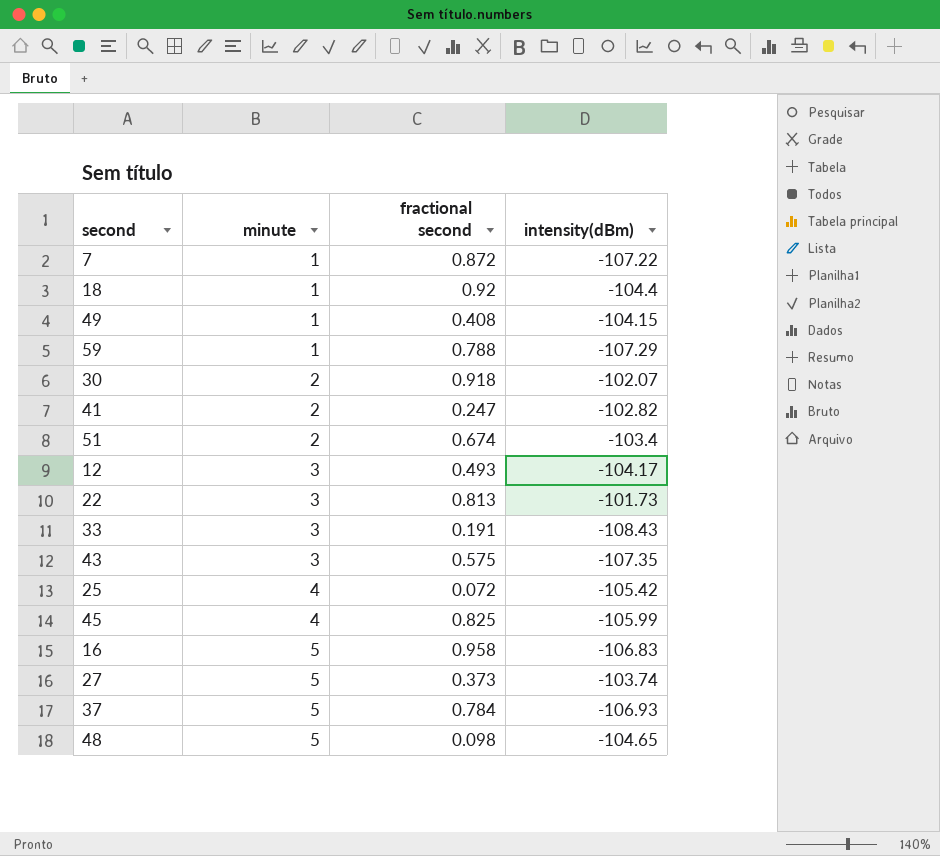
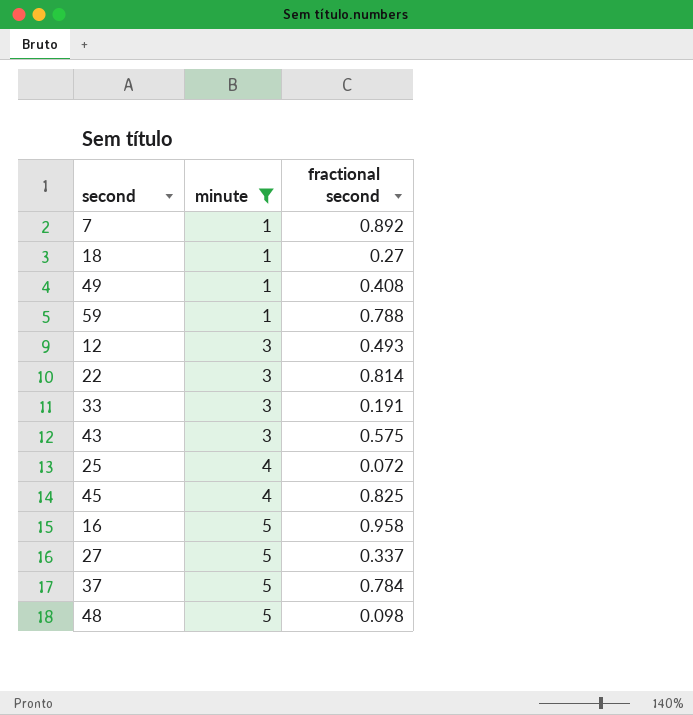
filter: none -> minute != 2
column intensity(dBm) | position: 4 -> none
7 | fractional second: 0.872 -> 0.892
18 | fractional second: 0.92 -> 0.27
22 | fractional second: 0.813 -> 0.814
27 | fractional second: 0.373 -> 0.337

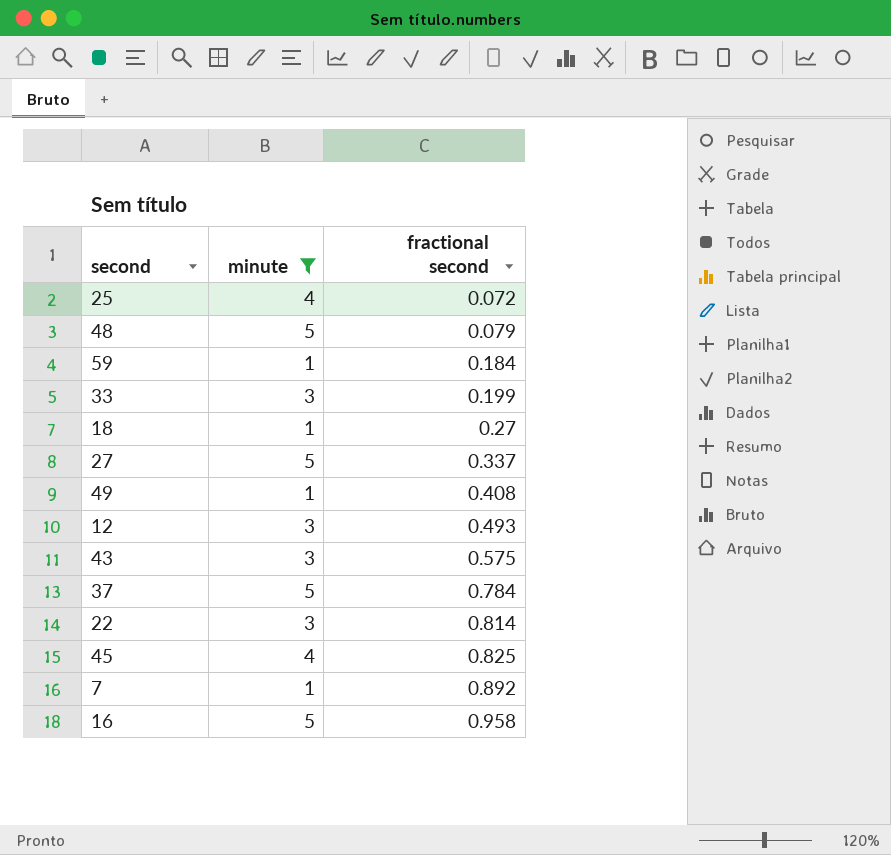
row order: minute ascending -> fractional second ascending
48 | fractional second: 0.098 -> 0.079
59 | fractional second: 0.788 -> 0.184
33 | fractional second: 0.191 -> 0.199

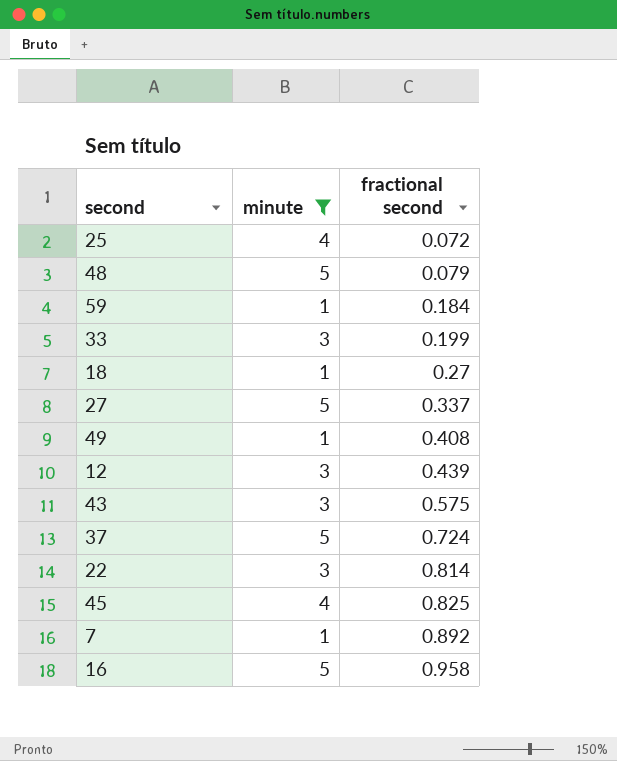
12 | fractional second: 0.493 -> 0.439
37 | fractional second: 0.784 -> 0.724

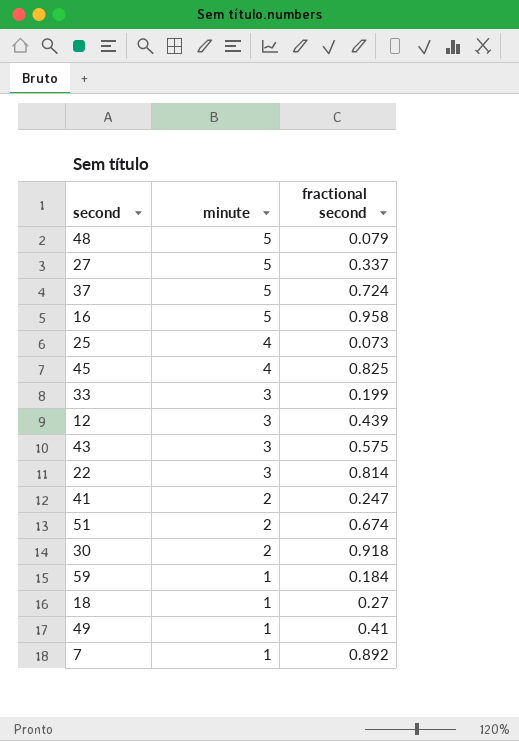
filter: minute != 2 -> none
row order: fractional second ascending -> minute descending
25 | fractional second: 0.072 -> 0.073
49 | fractional second: 0.408 -> 0.41

